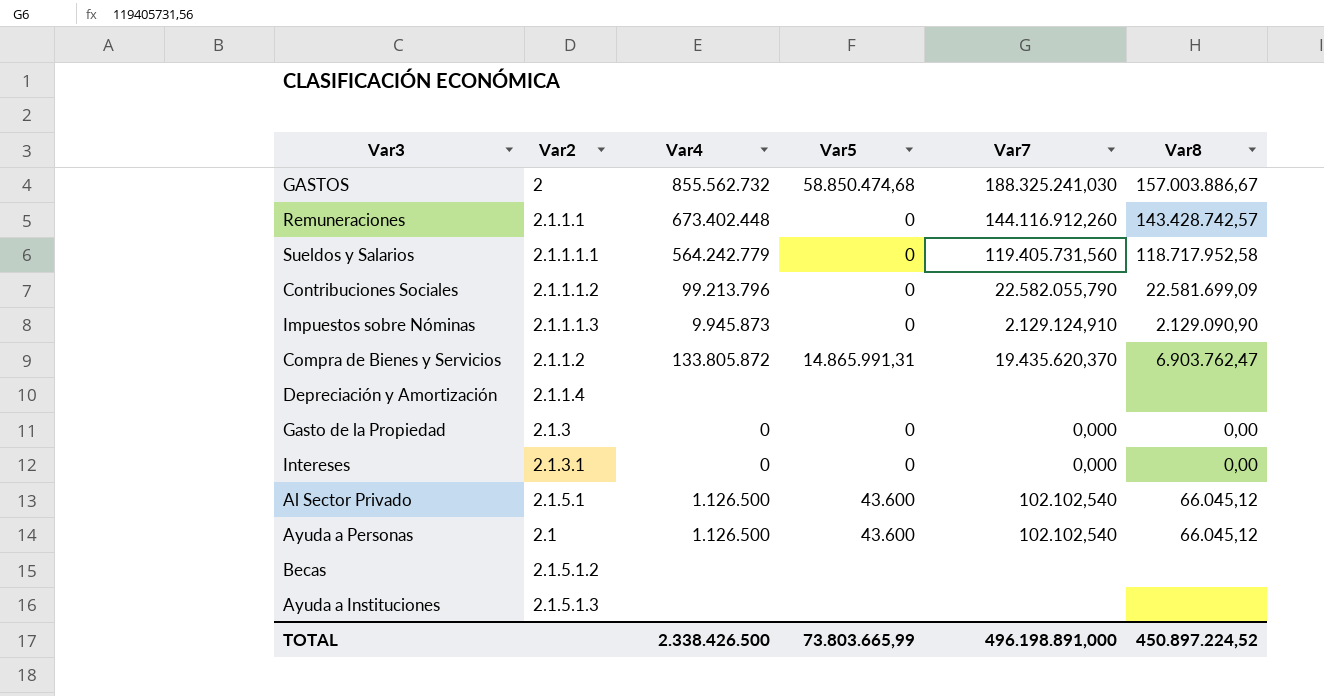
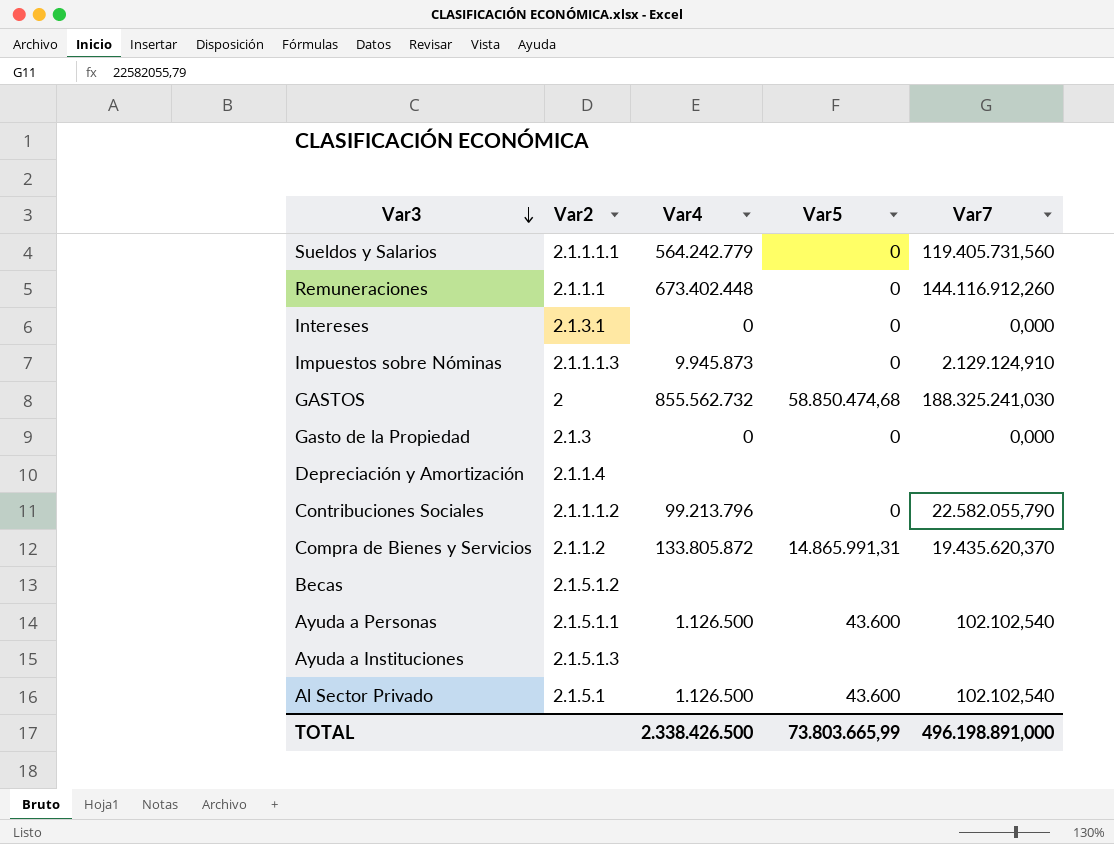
row order: none -> Var3 descending
column Var8 | position: 6 -> none
Ayuda a Personas | Var2: 2.1 -> 2.1.5.1.1

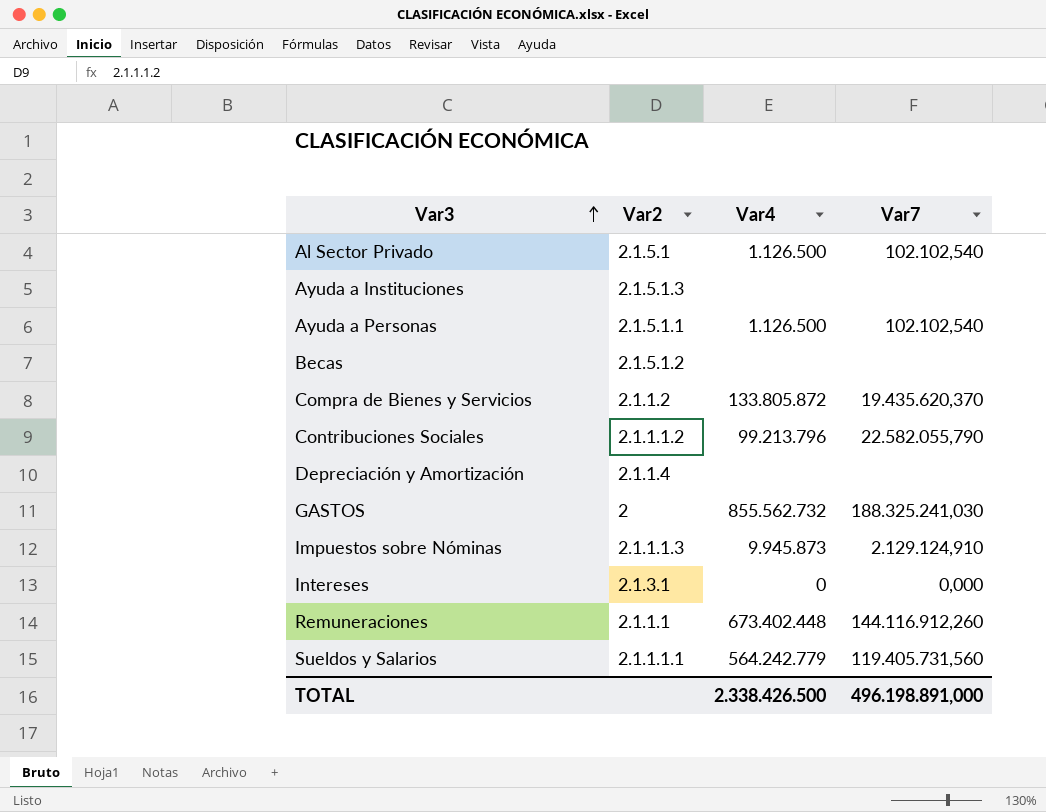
row order: Var3 descending -> Var3 ascending
column Var5 | position: 4 -> none
row Gasto de la Propiedad: 2.1.3 | 0 | 0 | 0,000 -> none

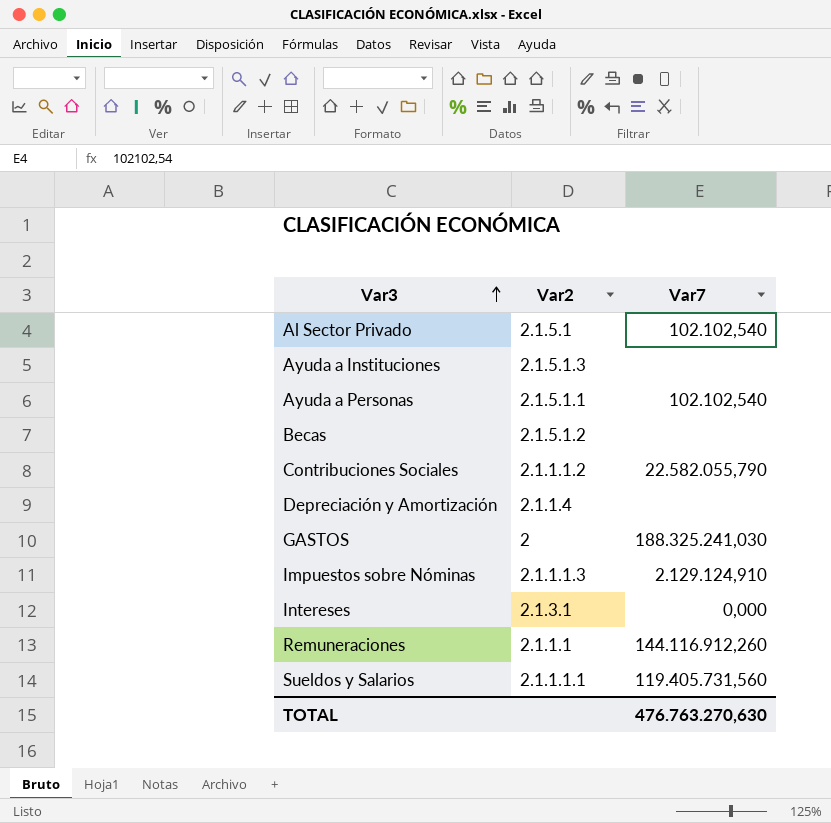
column Var4 | position: 3 -> none
row Compra de Bienes y Servicios: 2.1.1.2 | 133.805.872 | 19.435.620,370 -> none
TOTAL | Var7: 496.198.891,000 -> 476.763.270,630

